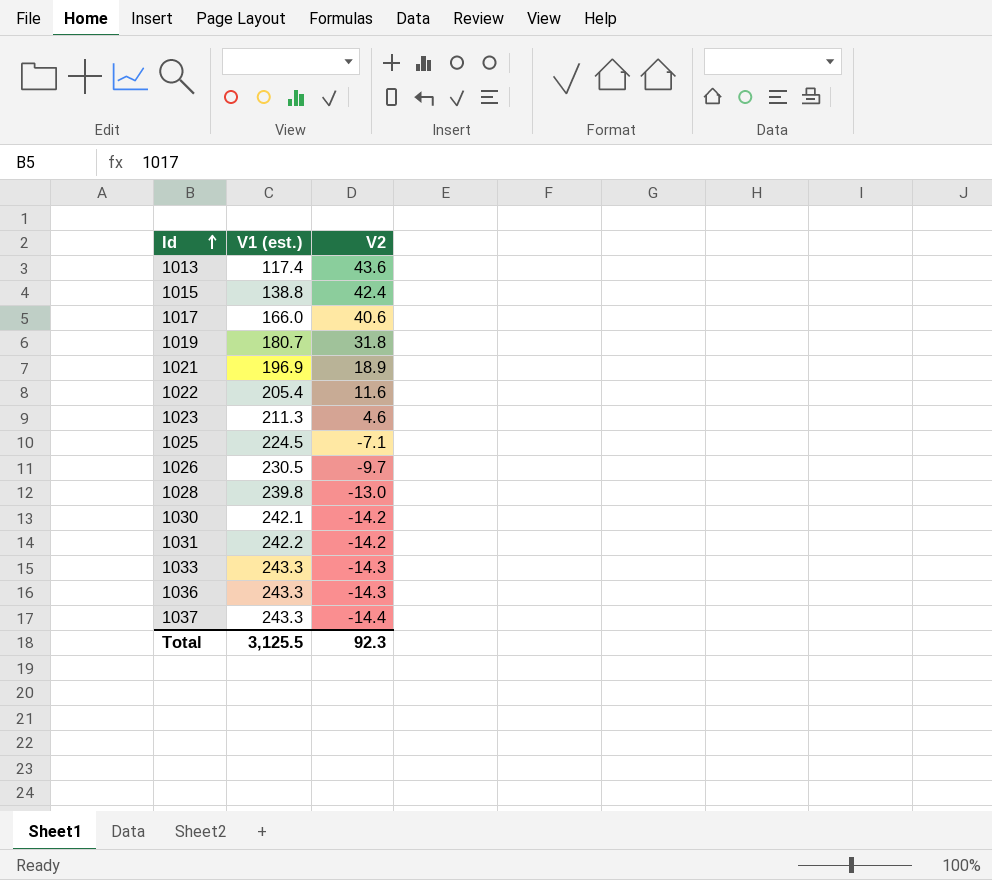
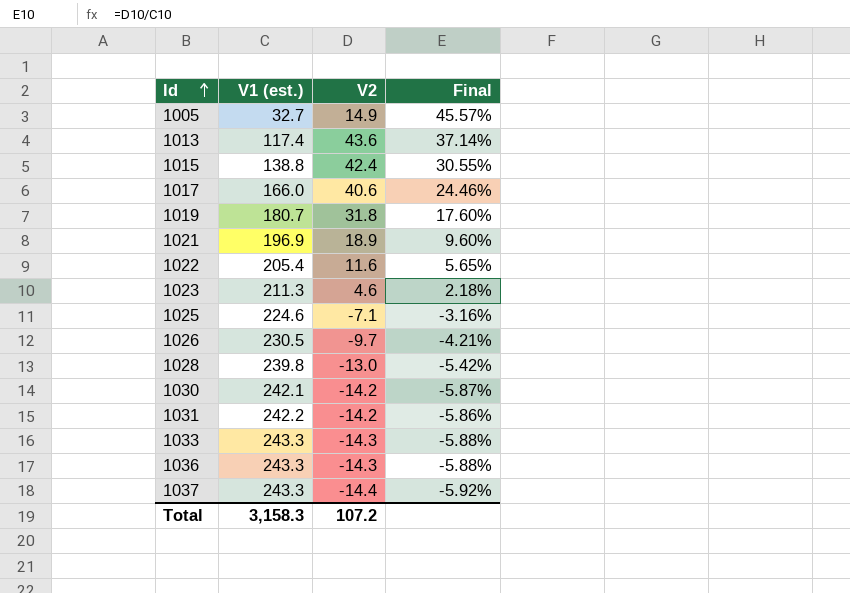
column Final | formula: none -> [V2] / [V1 (est.)]
row 1005: none -> 32.7 | 14.9 | 45.57%
1025 | V1 (est.): 224.5 -> 224.6
Total | V1 (est.): 3,125.5 -> 3,158.3
Total | V2: 92.3 -> 107.2

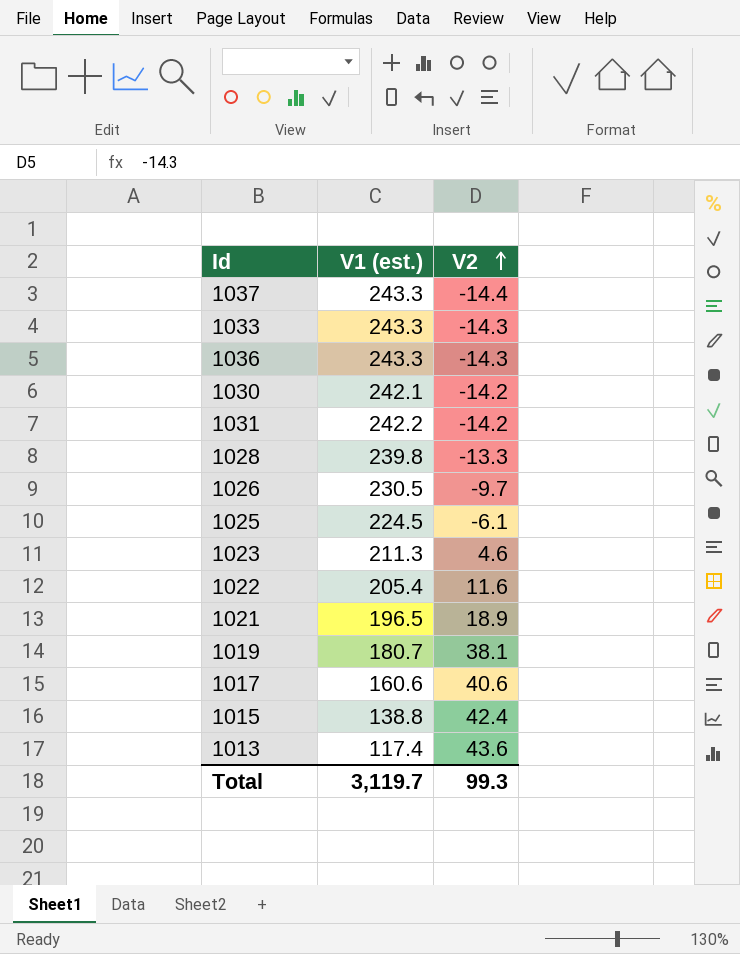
row order: Id ascending -> V2 ascending
column Final | formula: [V2] / [V1 (est.)] -> none
row 1005: 32.7 | 14.9 | 45.57% -> none
1028 | V2: -13.0 -> -13.3
1025 | V1 (est.): 224.6 -> 224.5
1025 | V2: -7.1 -> -6.1
1021 | V1 (est.): 196.9 -> 196.5
1019 | V2: 31.8 -> 38.1
1017 | V1 (est.): 166.0 -> 160.6
Total | V1 (est.): 3,158.3 -> 3,119.7
Total | V2: 107.2 -> 99.3

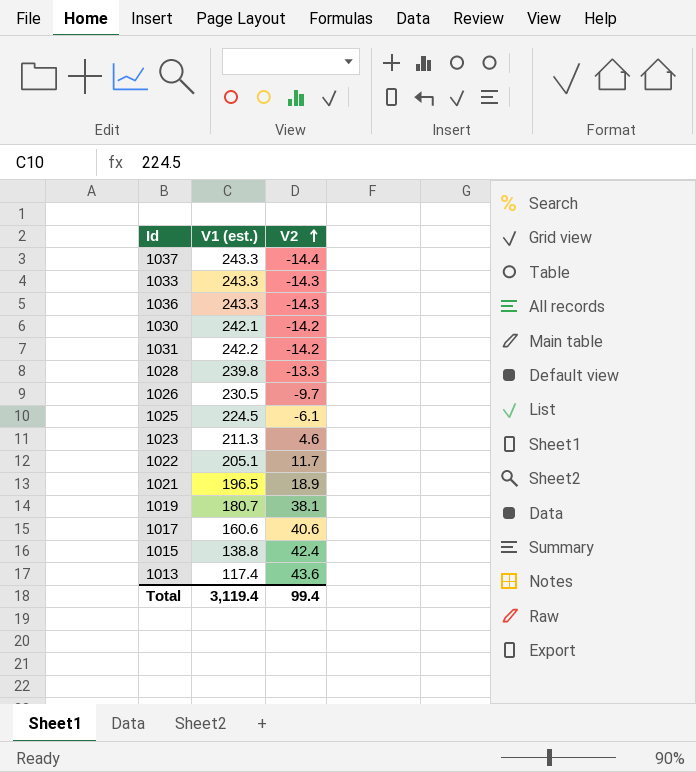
1022 | V1 (est.): 205.4 -> 205.1
1022 | V2: 11.6 -> 11.7
Total | V1 (est.): 3,119.7 -> 3,119.4
Total | V2: 99.3 -> 99.4

